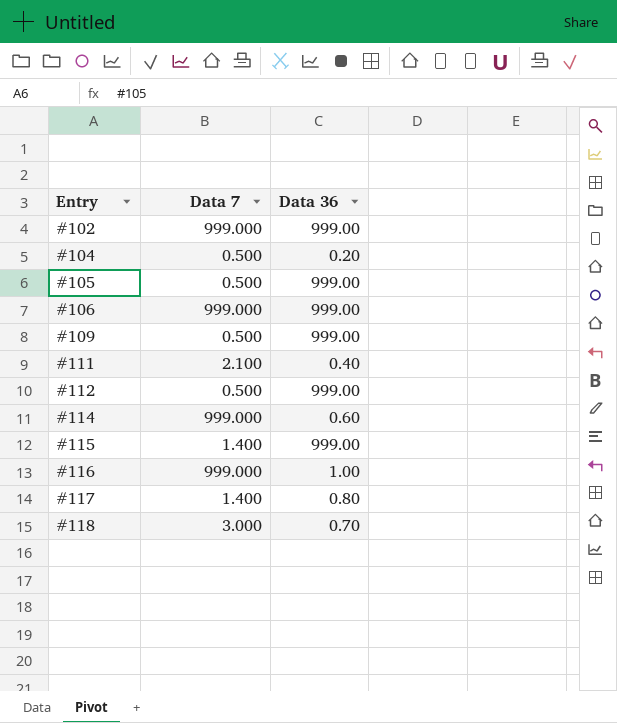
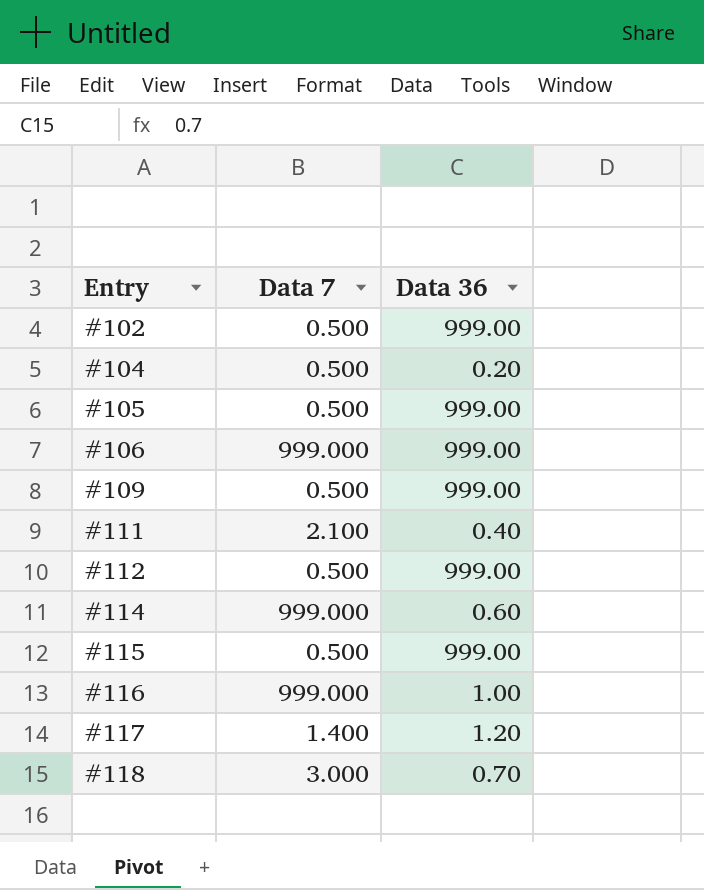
#102 | Data 7: 999.000 -> 0.500
#115 | Data 7: 1.400 -> 0.500
#117 | Data 36: 0.80 -> 1.20

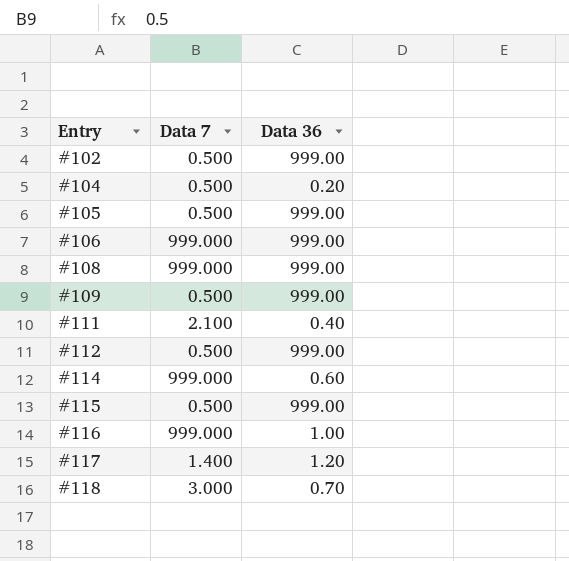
row #108: none -> 999.000 | 999.00

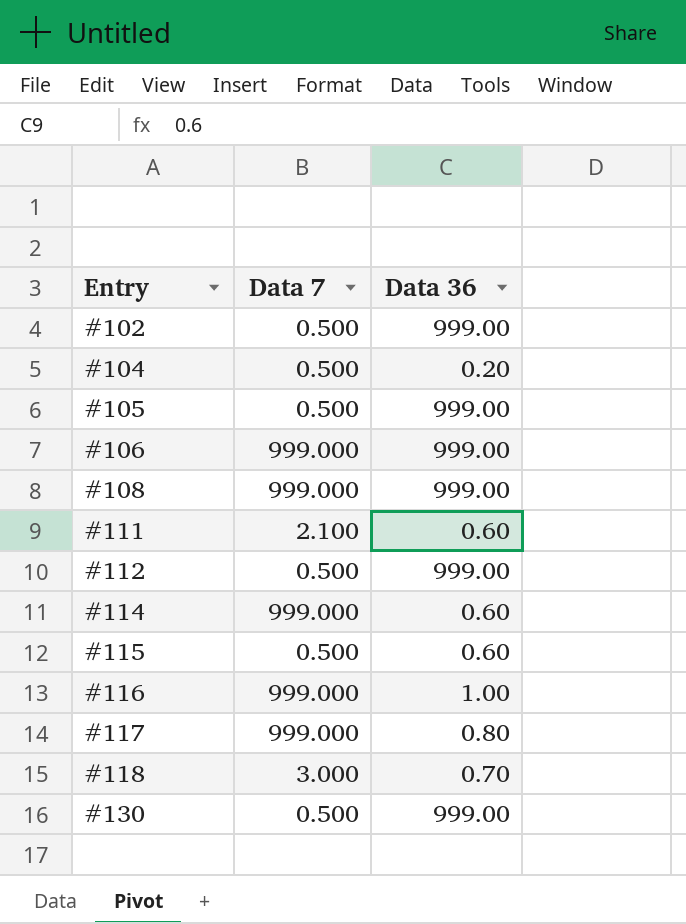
row #109: 0.500 | 999.00 -> none
#111 | Data 36: 0.40 -> 0.60
#115 | Data 36: 999.00 -> 0.60
#117 | Data 7: 1.400 -> 999.000
#117 | Data 36: 1.20 -> 0.80
row #130: none -> 0.500 | 999.00

